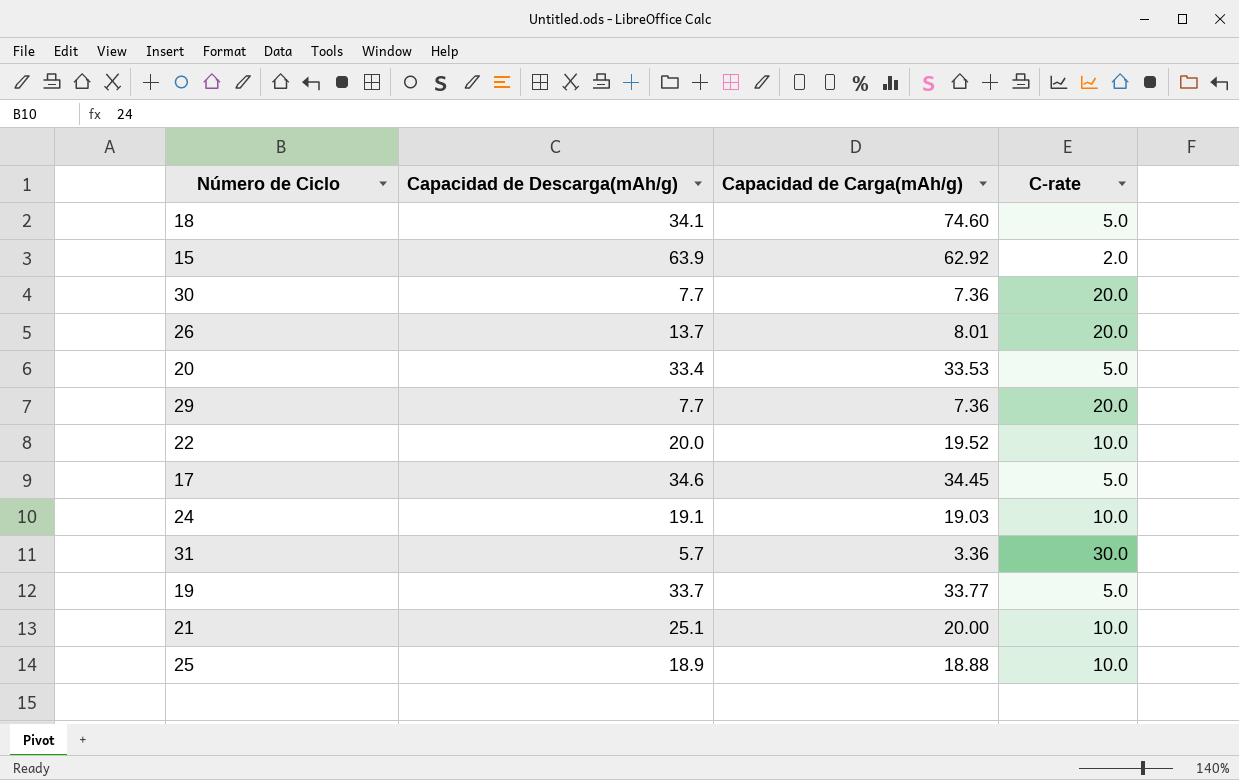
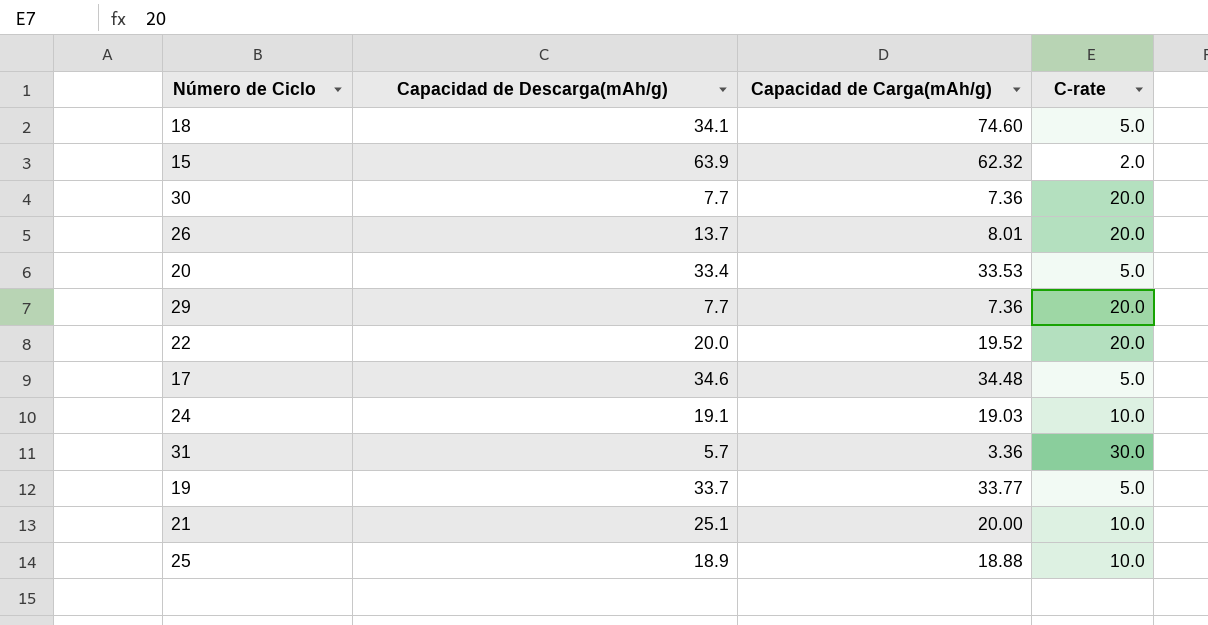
15 | Capacidad de Carga(mAh/g): 62.92 -> 62.32
22 | C-rate: 10.0 -> 20.0
17 | Capacidad de Carga(mAh/g): 34.45 -> 34.48

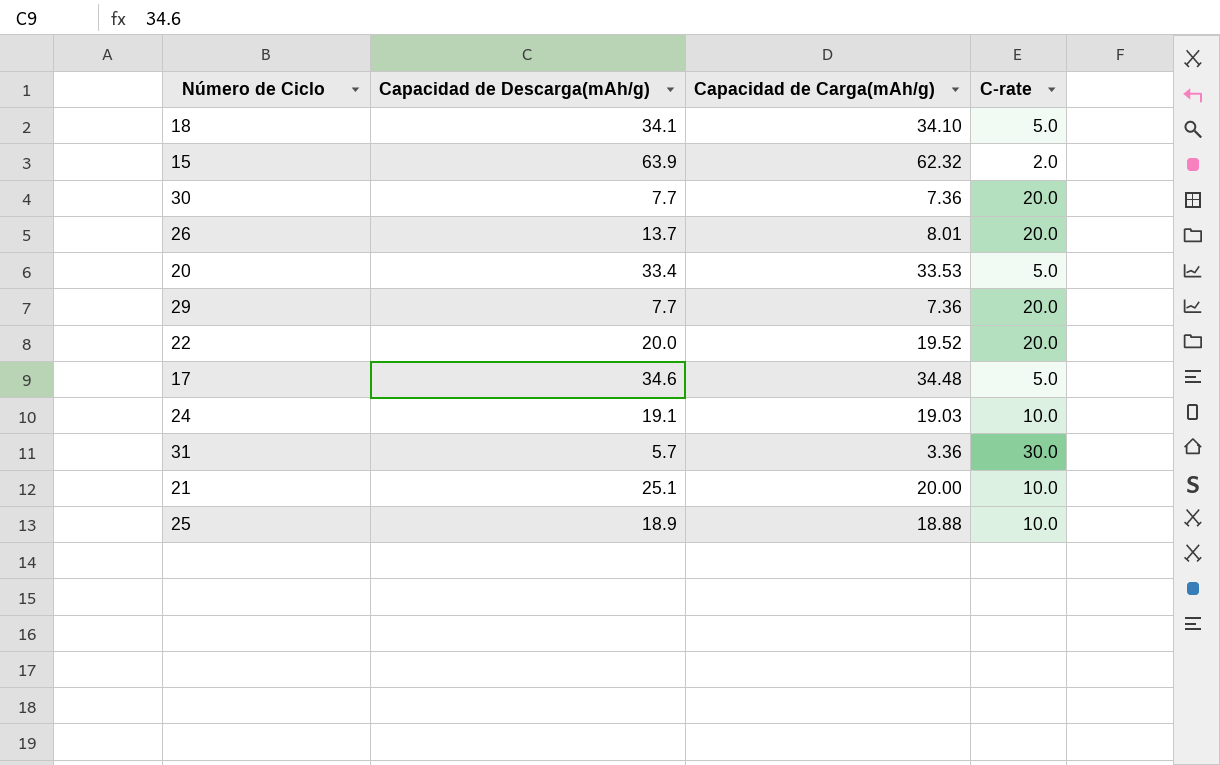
row 19: 33.7 | 33.77 | 5.0 -> none
18 | Capacidad de Carga(mAh/g): 74.60 -> 34.10

